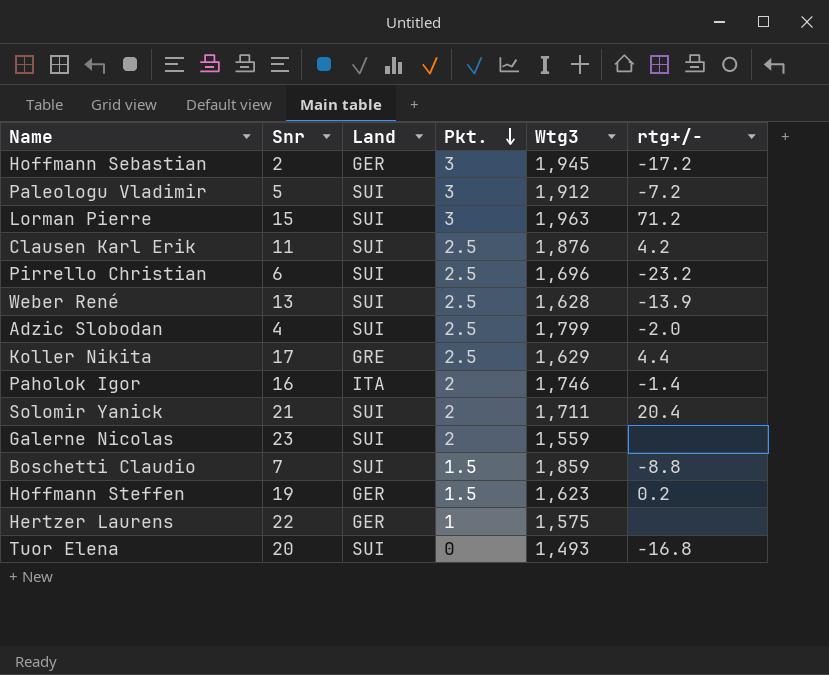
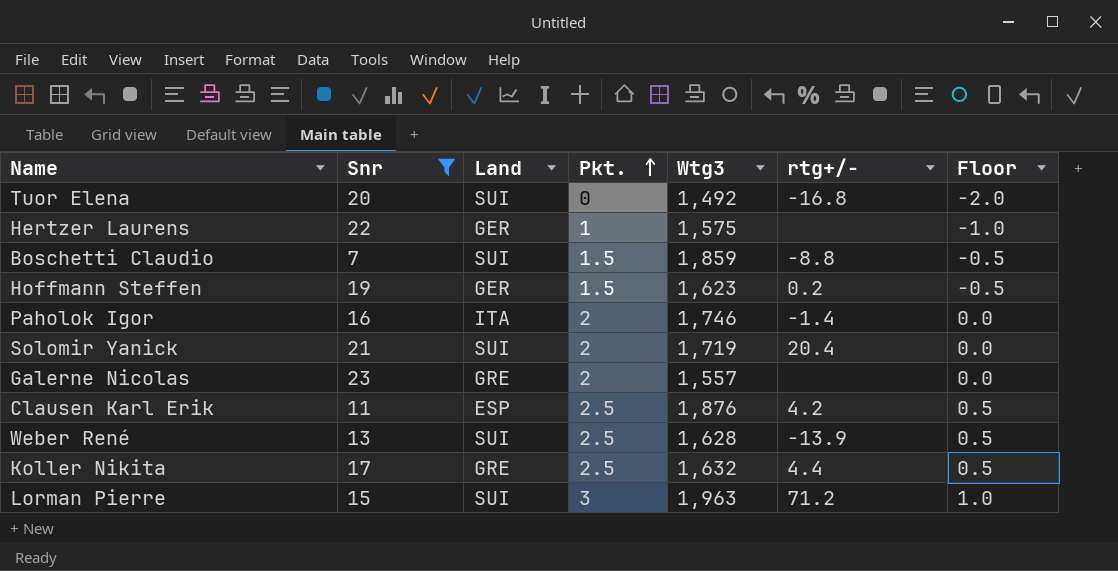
filter: none -> Snr >= 7
row order: Pkt. descending -> Pkt. ascending
column Floor | formula: none -> [Pkt.] - 2
Tuor Elena | Wtg3: 1,493 -> 1,492
Solomir Yanick | Wtg3: 1,711 -> 1,719
Galerne Nicolas | Land: SUI -> GRE
Galerne Nicolas | Wtg3: 1,559 -> 1,557
Clausen Karl Erik | Land: SUI -> ESP
Koller Nikita | Wtg3: 1,629 -> 1,632

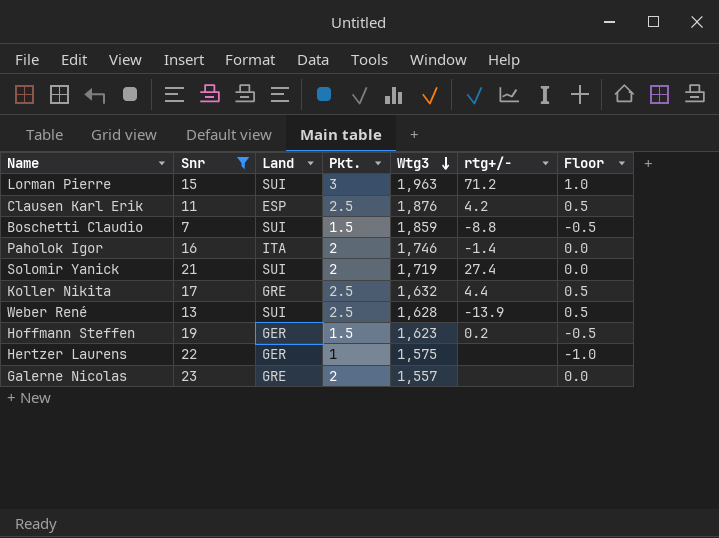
row order: Pkt. ascending -> Wtg3 descending
row Tuor Elena: 20 | SUI | 0 | 1,492 | -16.8 | -2.0 -> none
Solomir Yanick | rtg+/-: 20.4 -> 27.4

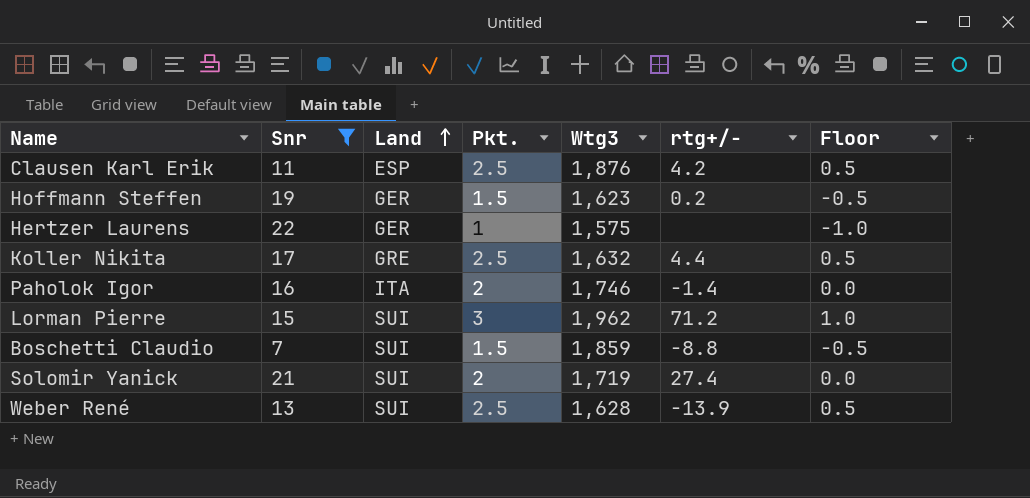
row order: Wtg3 descending -> Land ascending
row Galerne Nicolas: 23 | GRE | 2 | 1,557 | none | 0.0 -> none
Lorman Pierre | Wtg3: 1,963 -> 1,962

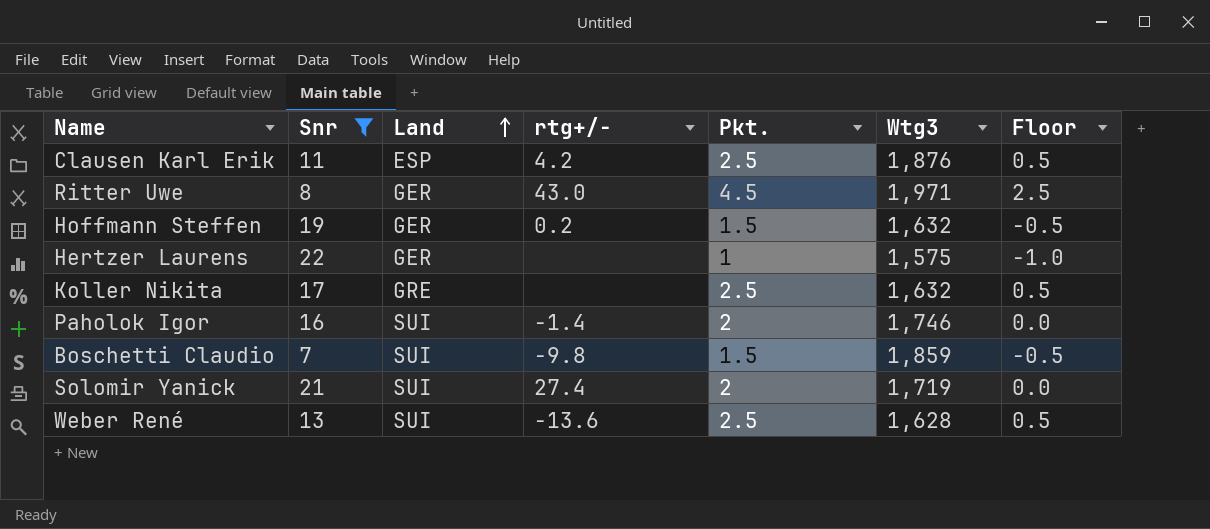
column rtg+/- | position: 6 -> 4
row Lorman Pierre: 15 | SUI | 3 | 1,962 | 71.2 | 1.0 -> none
row Ritter Uwe: none -> 8 | GER | 43.0 | 4.5 | 1,971 | 2.5
Hoffmann Steffen | Wtg3: 1,623 -> 1,632
Koller Nikita | rtg+/-: 4.4 -> none
Paholok Igor | Land: ITA -> SUI
Boschetti Claudio | rtg+/-: -8.8 -> -9.8
Weber René | rtg+/-: -13.9 -> -13.6

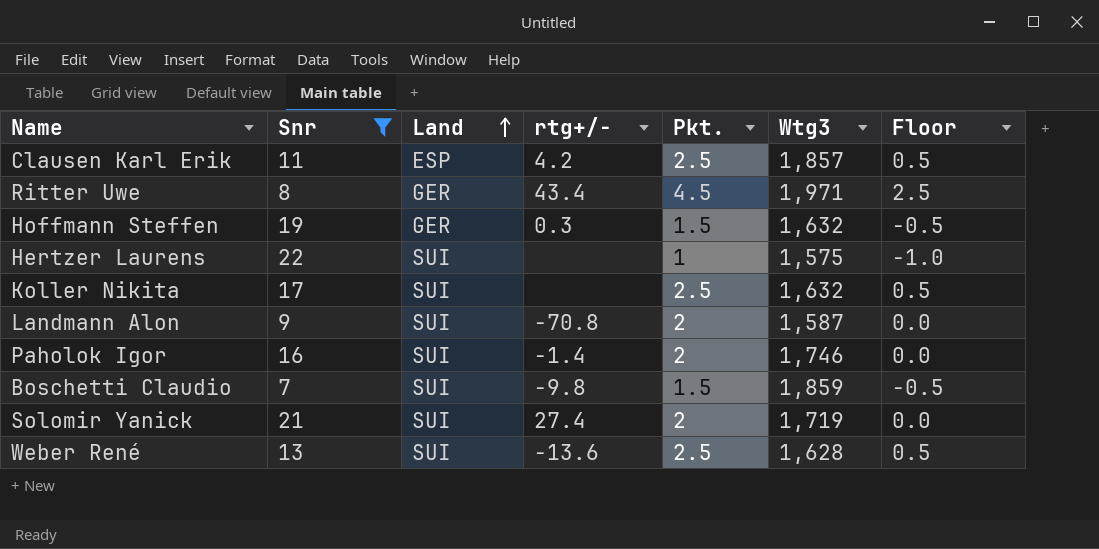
Clausen Karl Erik | Wtg3: 1,876 -> 1,857
Ritter Uwe | rtg+/-: 43.0 -> 43.4
Hoffmann Steffen | rtg+/-: 0.2 -> 0.3
Hertzer Laurens | Land: GER -> SUI
Koller Nikita | Land: GRE -> SUI
row Landmann Alon: none -> 9 | SUI | -70.8 | 2 | 1,587 | 0.0

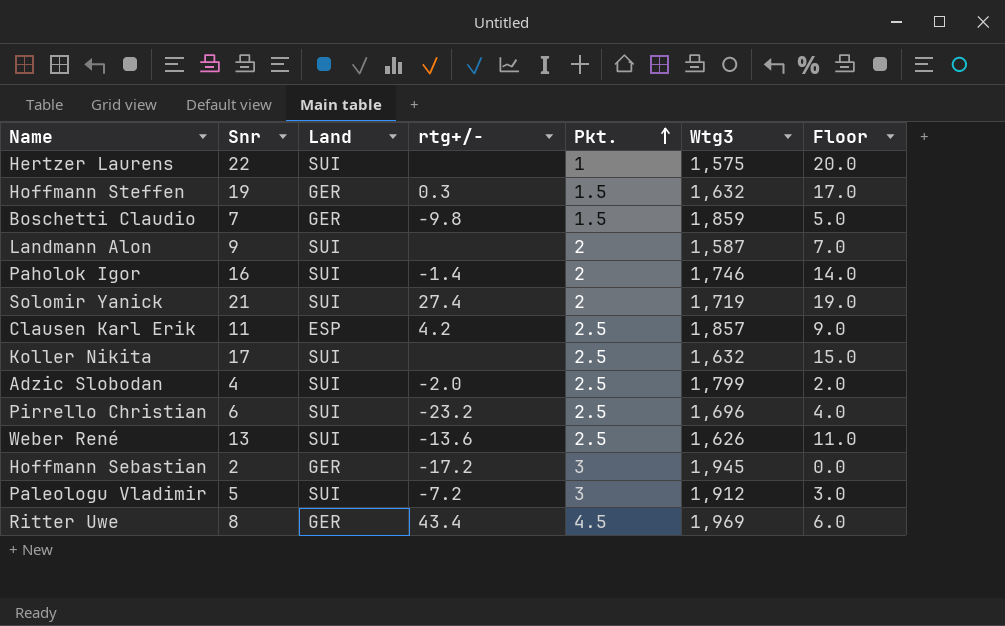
filter: Snr >= 7 -> none
row order: Land ascending -> Pkt. ascending
column Floor | formula: [Pkt.] - 2 -> [Snr] - 2
Boschetti Claudio | Land: SUI -> GER
Landmann Alon | rtg+/-: -70.8 -> none
Weber René | Wtg3: 1,628 -> 1,626
Ritter Uwe | Wtg3: 1,971 -> 1,969

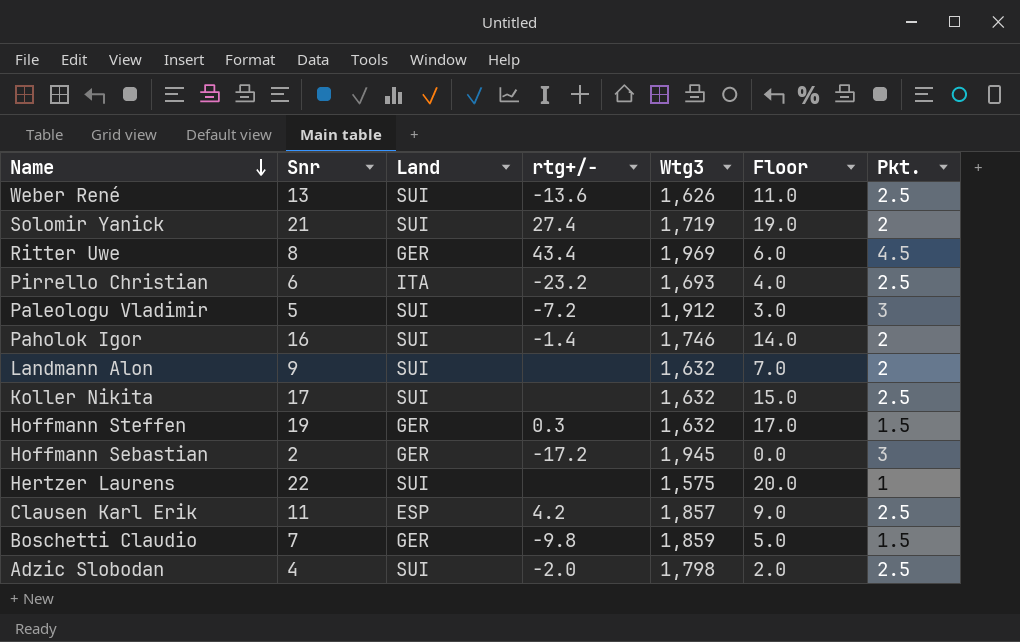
row order: Pkt. ascending -> Name descending
column Pkt. | position: 5 -> 7
Pirrello Christian | Land: SUI -> ITA
Pirrello Christian | Wtg3: 1,696 -> 1,693
Landmann Alon | Wtg3: 1,587 -> 1,632
Adzic Slobodan | Wtg3: 1,799 -> 1,798

